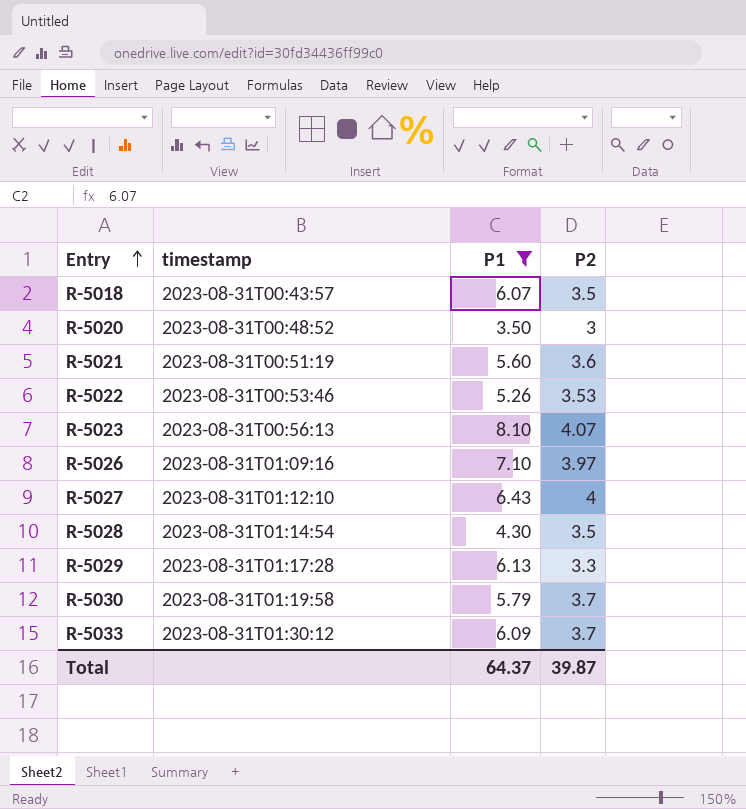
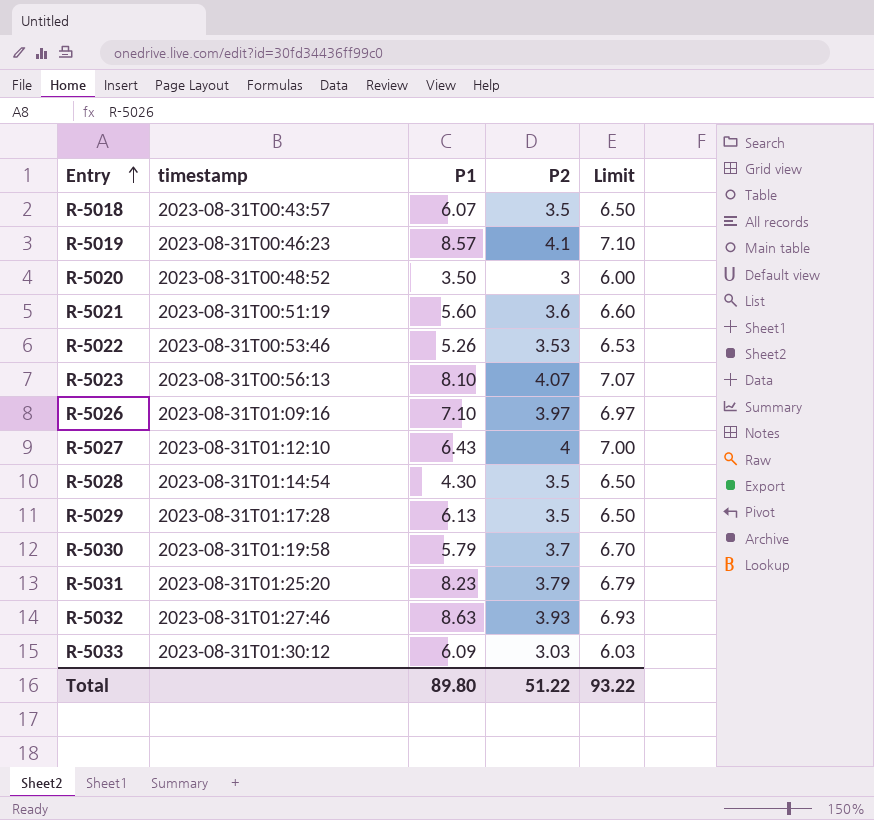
filter: P1 <= 8.10 -> none
column Limit | formula: none -> [P2] + 3
R-5029 | P2: 3.3 -> 3.5
R-5033 | P2: 3.7 -> 3.03
Total | P1: 64.37 -> 89.80
Total | P2: 39.87 -> 51.22

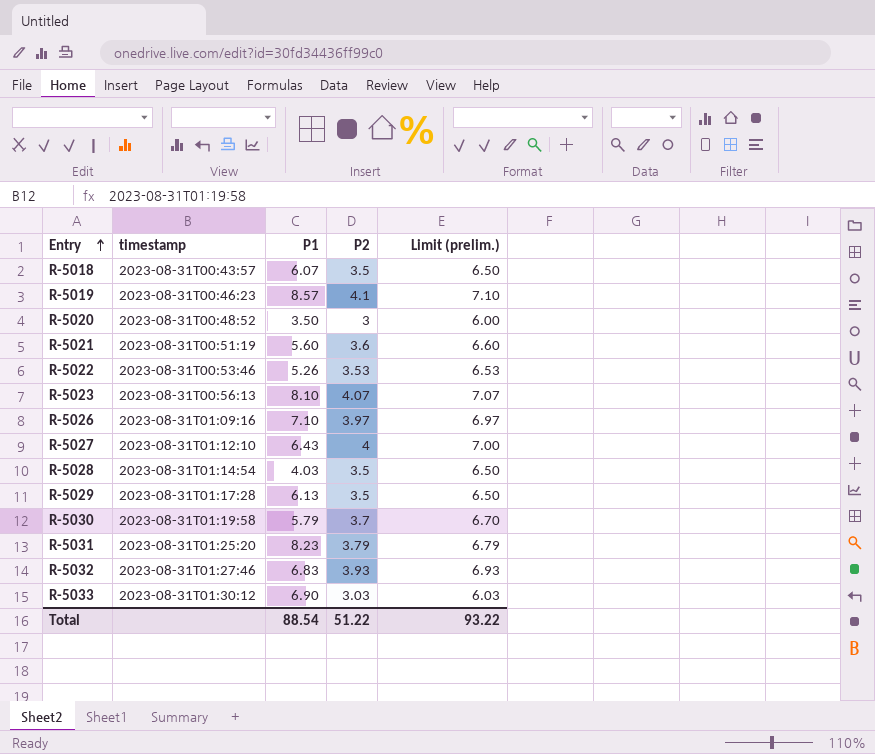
column name: Limit -> Limit (prelim.)
R-5028 | P1: 4.30 -> 4.03
R-5032 | P1: 8.63 -> 6.83
R-5033 | P1: 6.09 -> 6.90
Total | P1: 89.80 -> 88.54

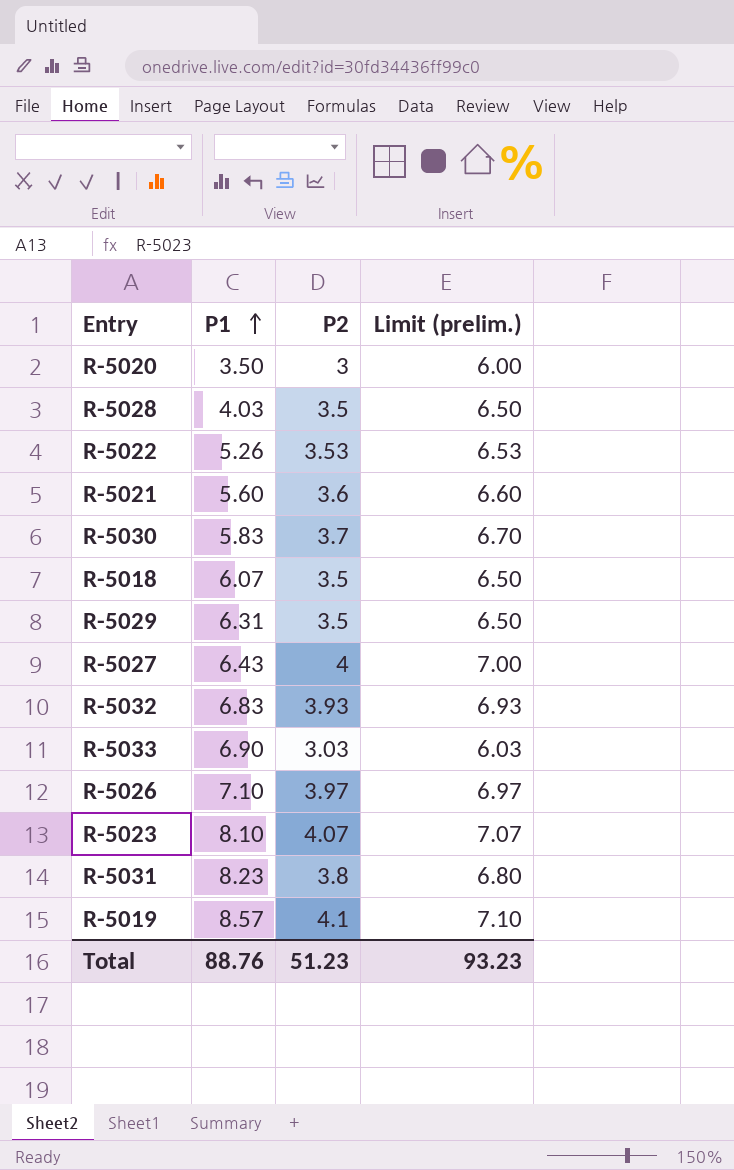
row order: Entry ascending -> P1 ascending
column timestamp | position: 2 -> none
R-5030 | P1: 5.79 -> 5.83
R-5029 | P1: 6.13 -> 6.31
R-5031 | P2: 3.79 -> 3.8
R-5031 | Limit (prelim.): 6.79 -> 6.80
Total | P1: 88.54 -> 88.76
Total | P2: 51.22 -> 51.23
Total | Limit (prelim.): 93.22 -> 93.23

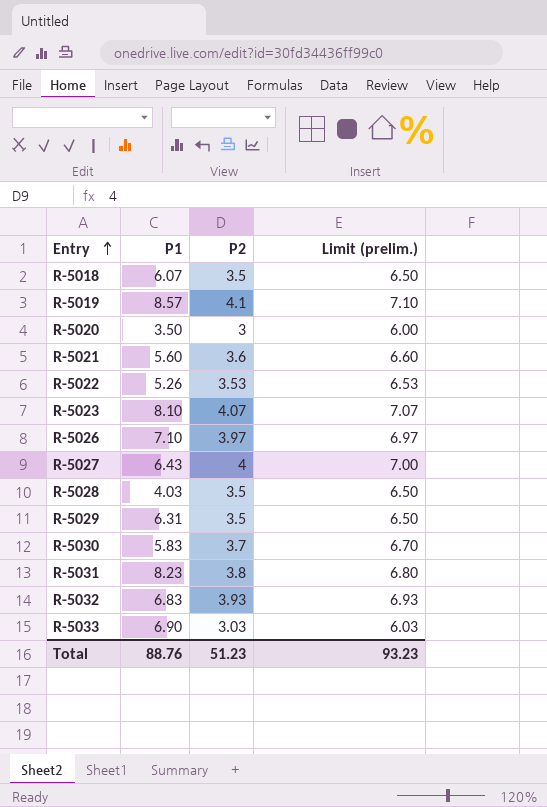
row order: P1 ascending -> Entry ascending

